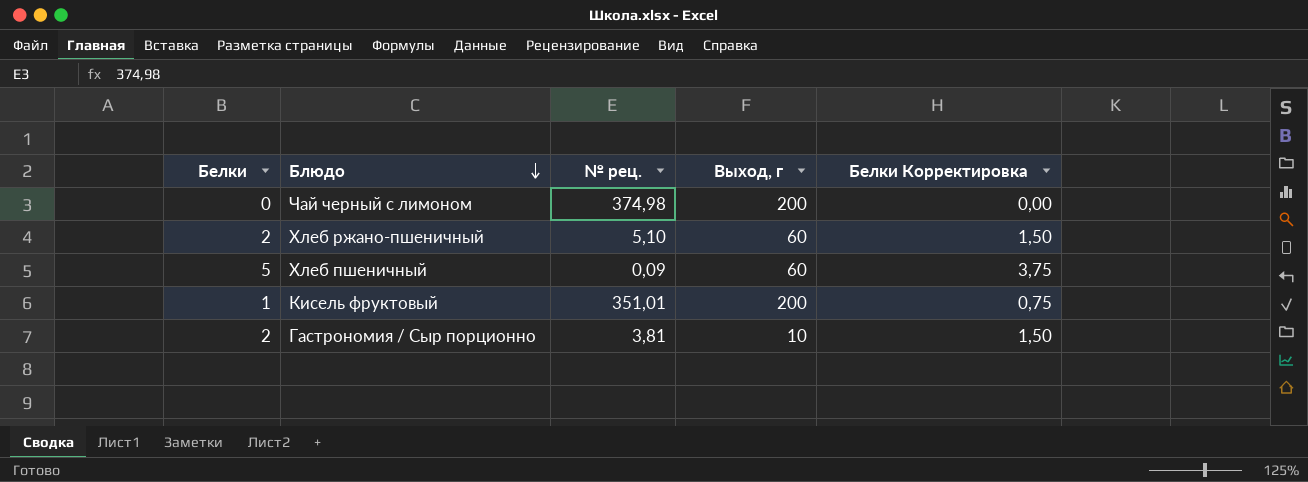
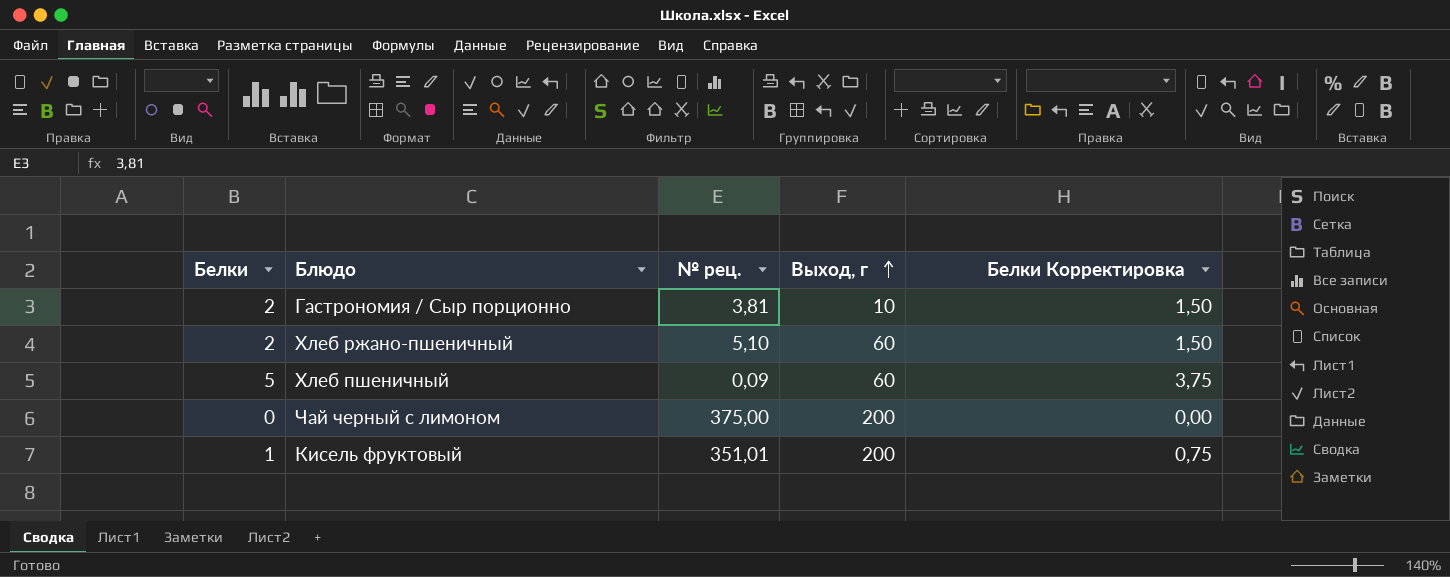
row order: Блюдо descending -> Выход, г ascending
Чай черный с лимоном | № рец.: 374,98 -> 375,00

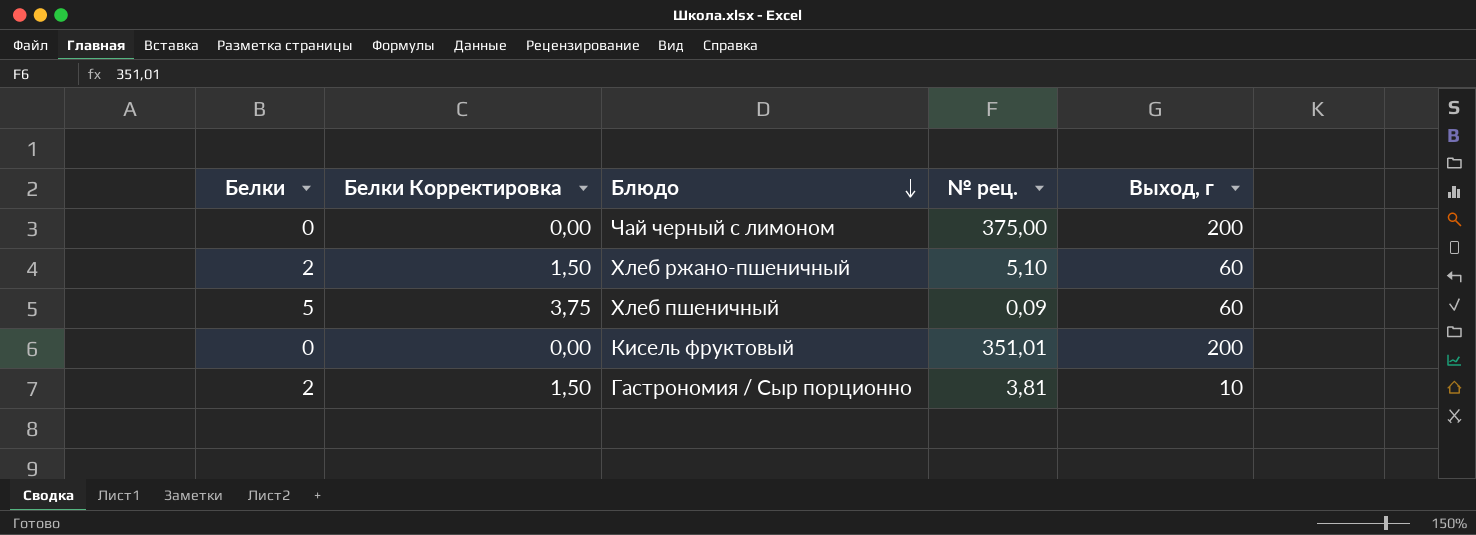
row order: Выход, г ascending -> Блюдо descending
column Белки Корректировка | position: 5 -> 2
Кисель фруктовый | Белки: 1 -> 0
Кисель фруктовый | Белки Корректировка: 0,75 -> 0,00

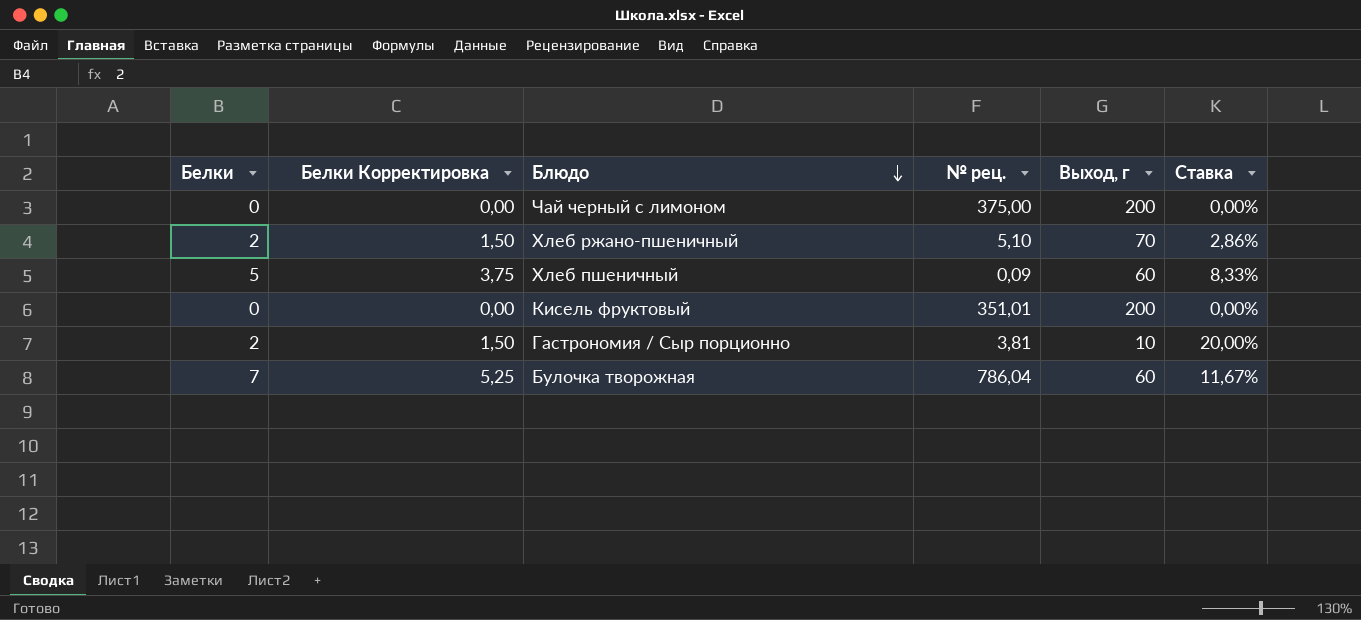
column Ставка | formula: none -> [Белки] / [Выход, г]
Хлеб ржано-пшеничный | Выход, г: 60 -> 70
row Булочка творожная: none -> 7 | 5,25 | 786,04 | 60 | 11,67%

